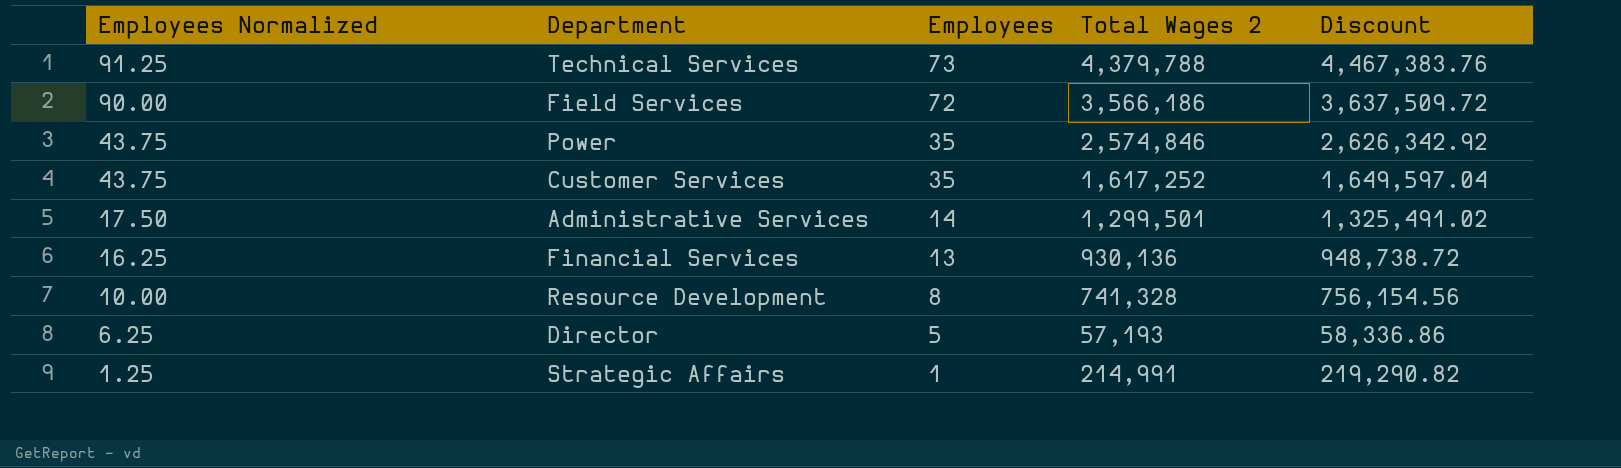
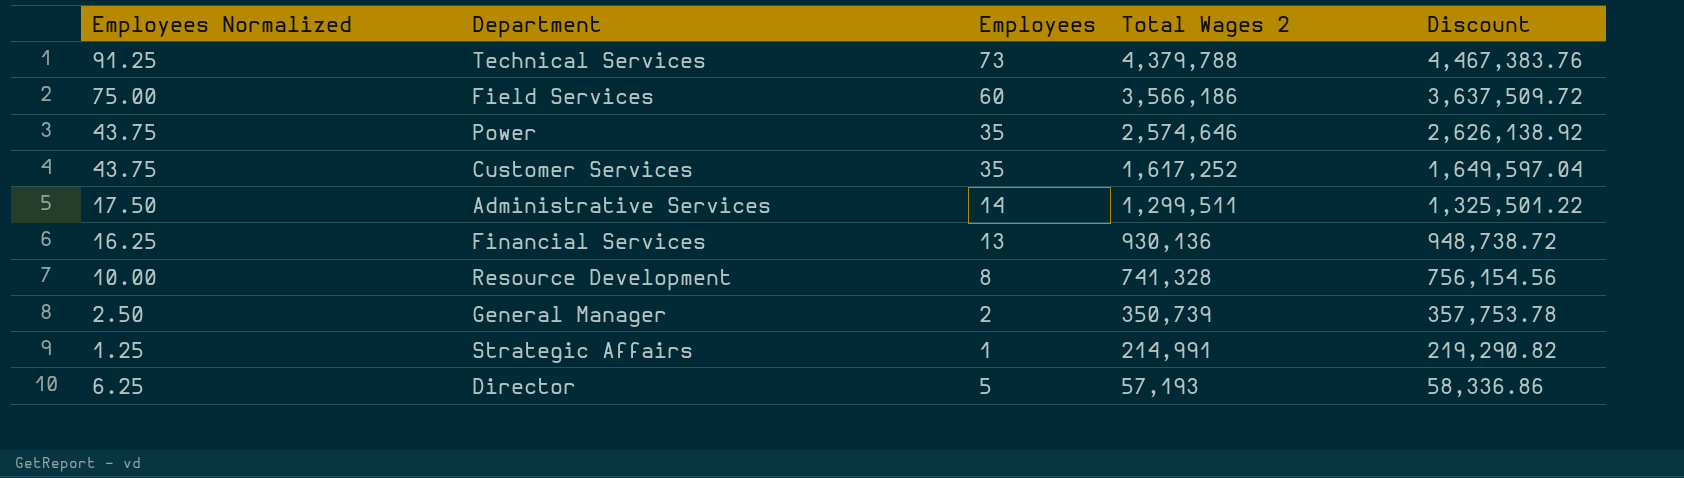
row order: Employees Normalized descending -> Total Wages 2 descending
Field Services | Employees Normalized: 90.00 -> 75.00
Field Services | Employees: 72 -> 60
Power | Total Wages 2: 2,574,846 -> 2,574,646
Power | Discount: 2,626,342.92 -> 2,626,138.92
Administrative Services | Total Wages 2: 1,299,501 -> 1,299,511
Administrative Services | Discount: 1,325,491.02 -> 1,325,501.22
row General Manager: none -> 2.50 | 2 | 350,739 | 357,753.78

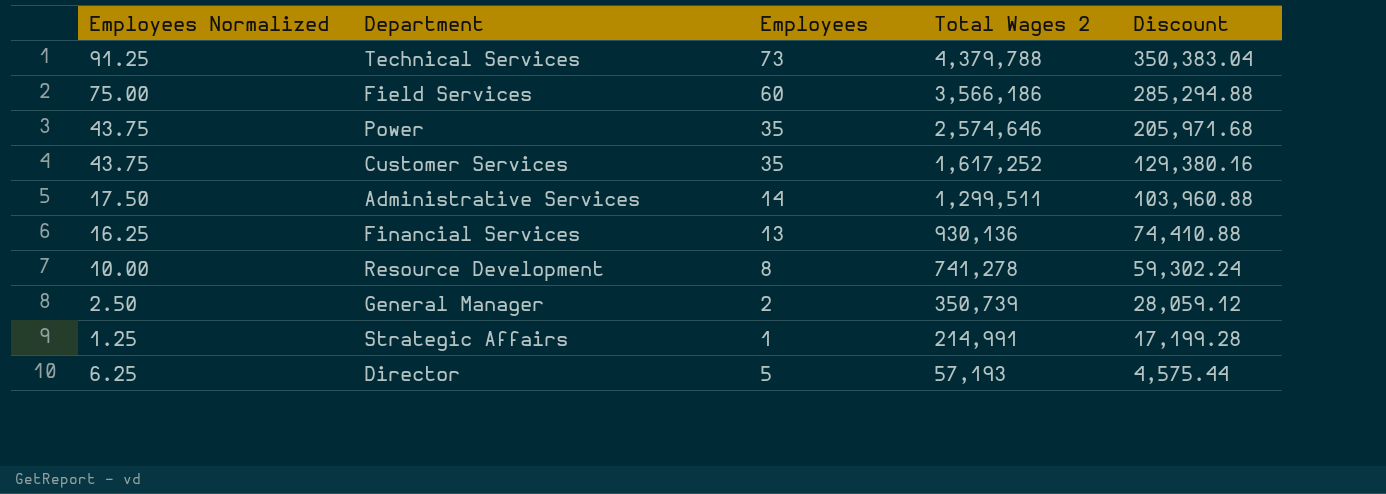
column Discount | formula: [Total Wages 2] * 1.02 -> [Total Wages 2] * 0.08
Resource Development | Total Wages 2: 741,328 -> 741,278

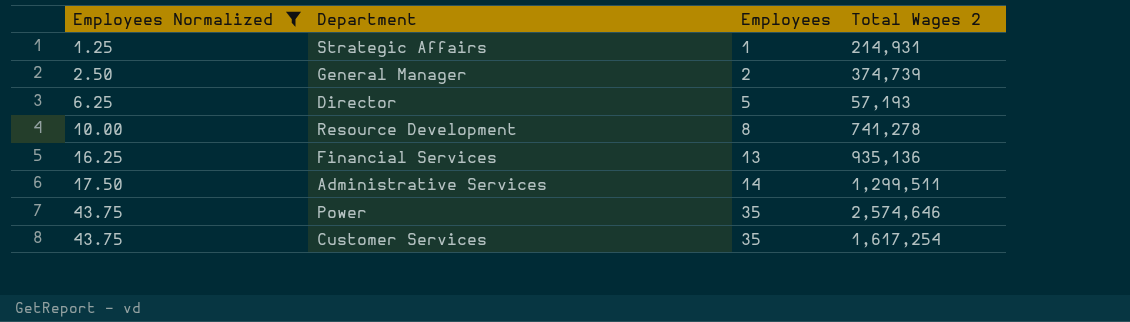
filter: none -> Employees Normalized <= 43.75
row order: Total Wages 2 descending -> Employees Normalized ascending
column Discount | formula: [Total Wages 2] * 0.08 -> none
Strategic Affairs | Total Wages 2: 214,991 -> 214,931
General Manager | Total Wages 2: 350,739 -> 374,739
Financial Services | Total Wages 2: 930,136 -> 935,136
Customer Services | Total Wages 2: 1,617,252 -> 1,617,254

